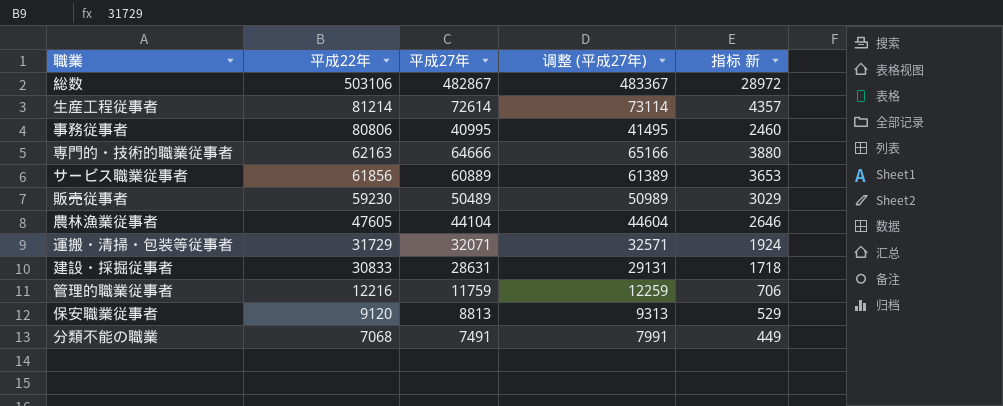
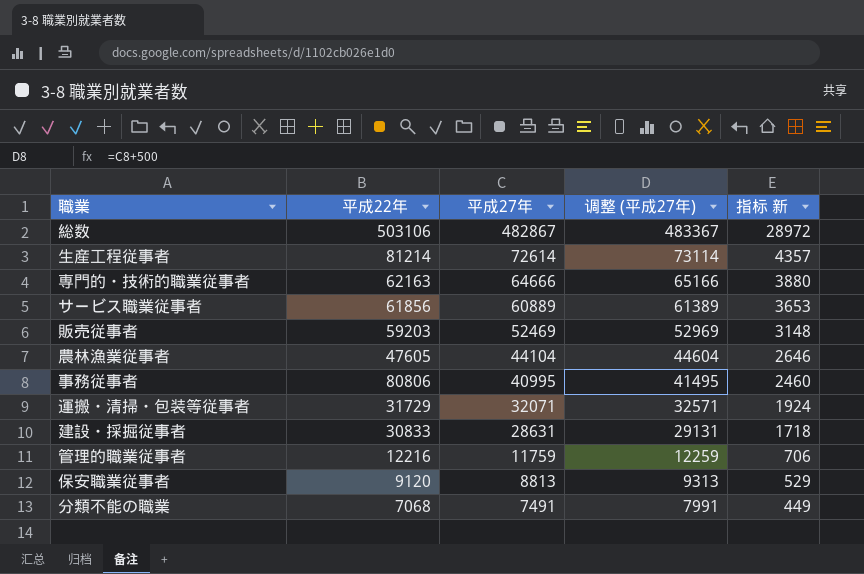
row order: 平成22年 descending -> 平成27年 descending
販売従事者 | 平成22年: 59230 -> 59203
販売従事者 | 平成27年: 50489 -> 52469
販売従事者 | 调整 (平成27年): 50989 -> 52969
販売従事者 | 指标 新: 3029 -> 3148

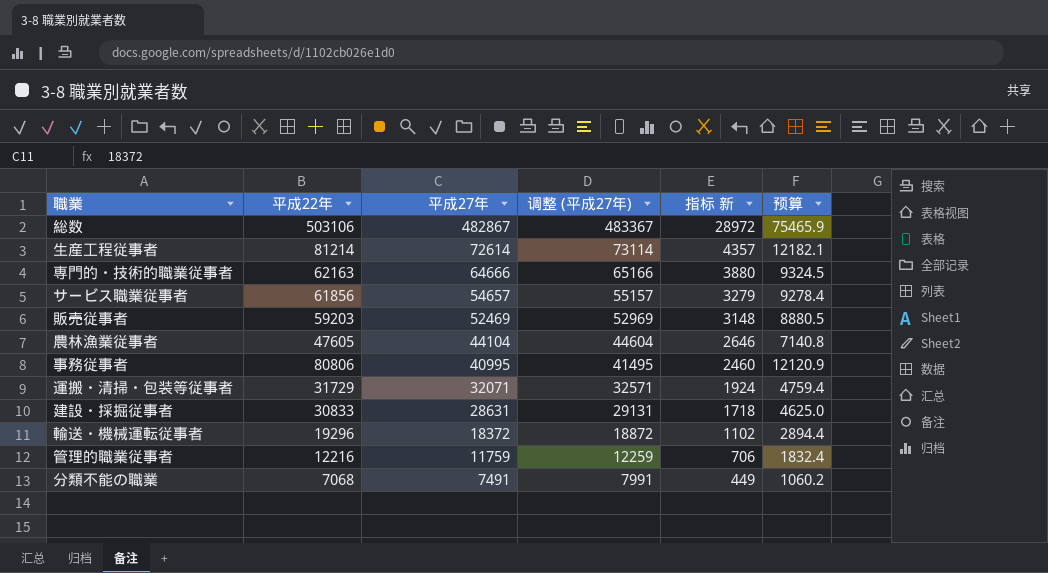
column 预算 | formula: none -> [平成22年] * 0.15
row 保安職業従事者: 9120 | 8813 | 9313 | 529 -> none
サービス職業従事者 | 平成27年: 60889 -> 54657
サービス職業従事者 | 调整 (平成27年): 61389 -> 55157
サービス職業従事者 | 指标 新: 3653 -> 3279
row 輸送・機械運転従事者: none -> 19296 | 18372 | 18872 | 1102 | 2894.4

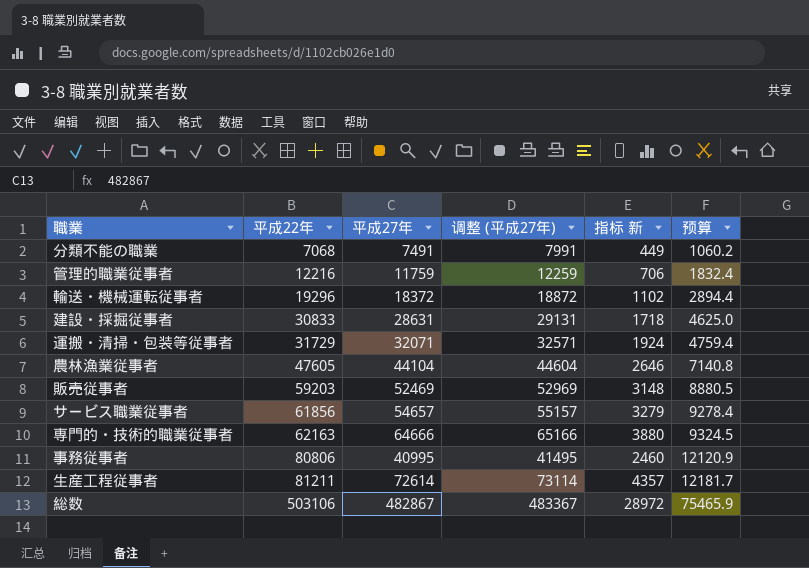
row order: 平成27年 descending -> 平成22年 ascending
生産工程従事者 | 平成22年: 81214 -> 81211
生産工程従事者 | 预算: 12182.1 -> 12181.7

